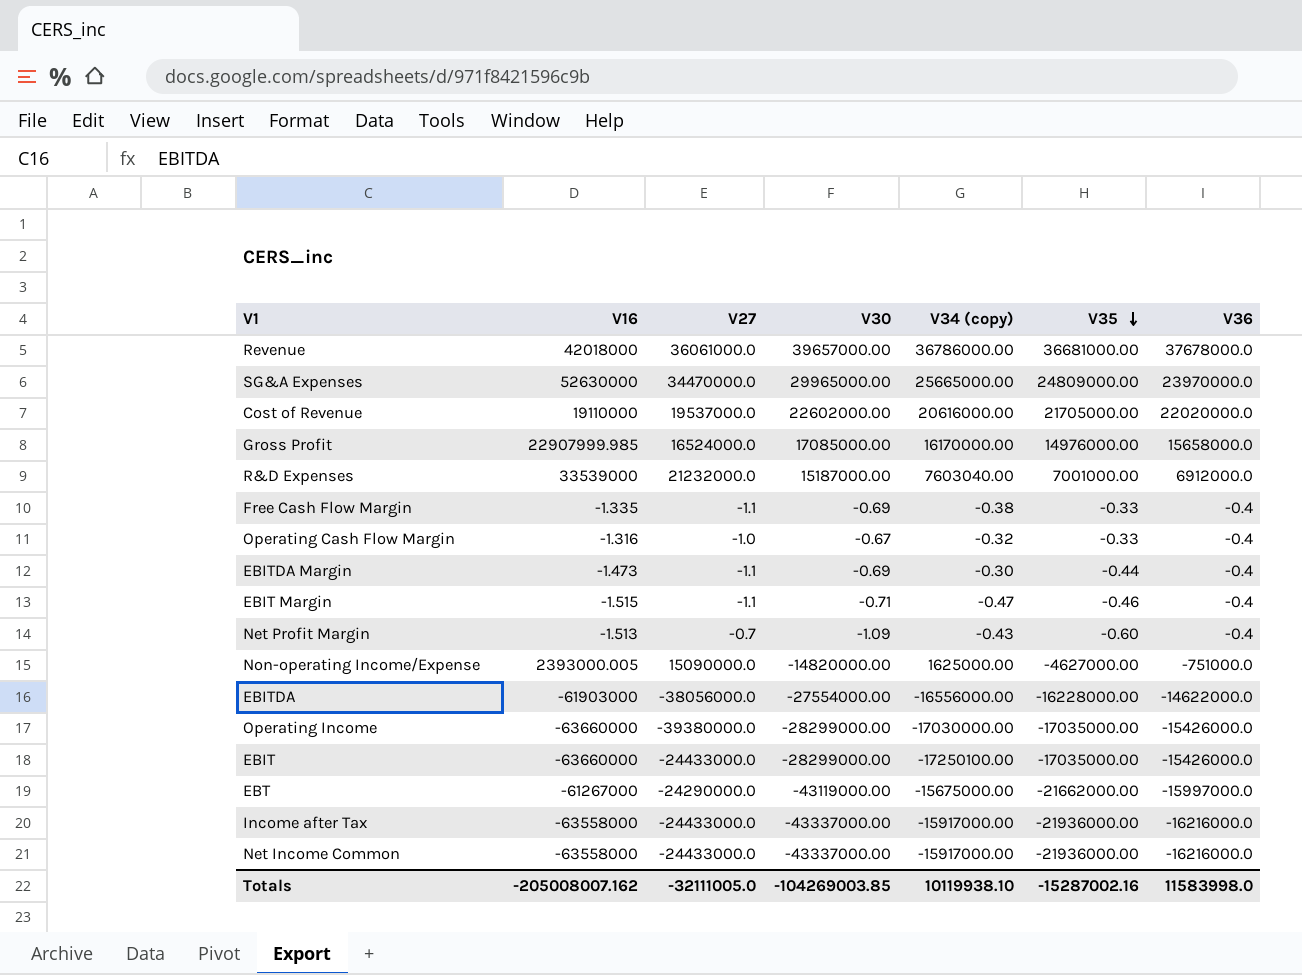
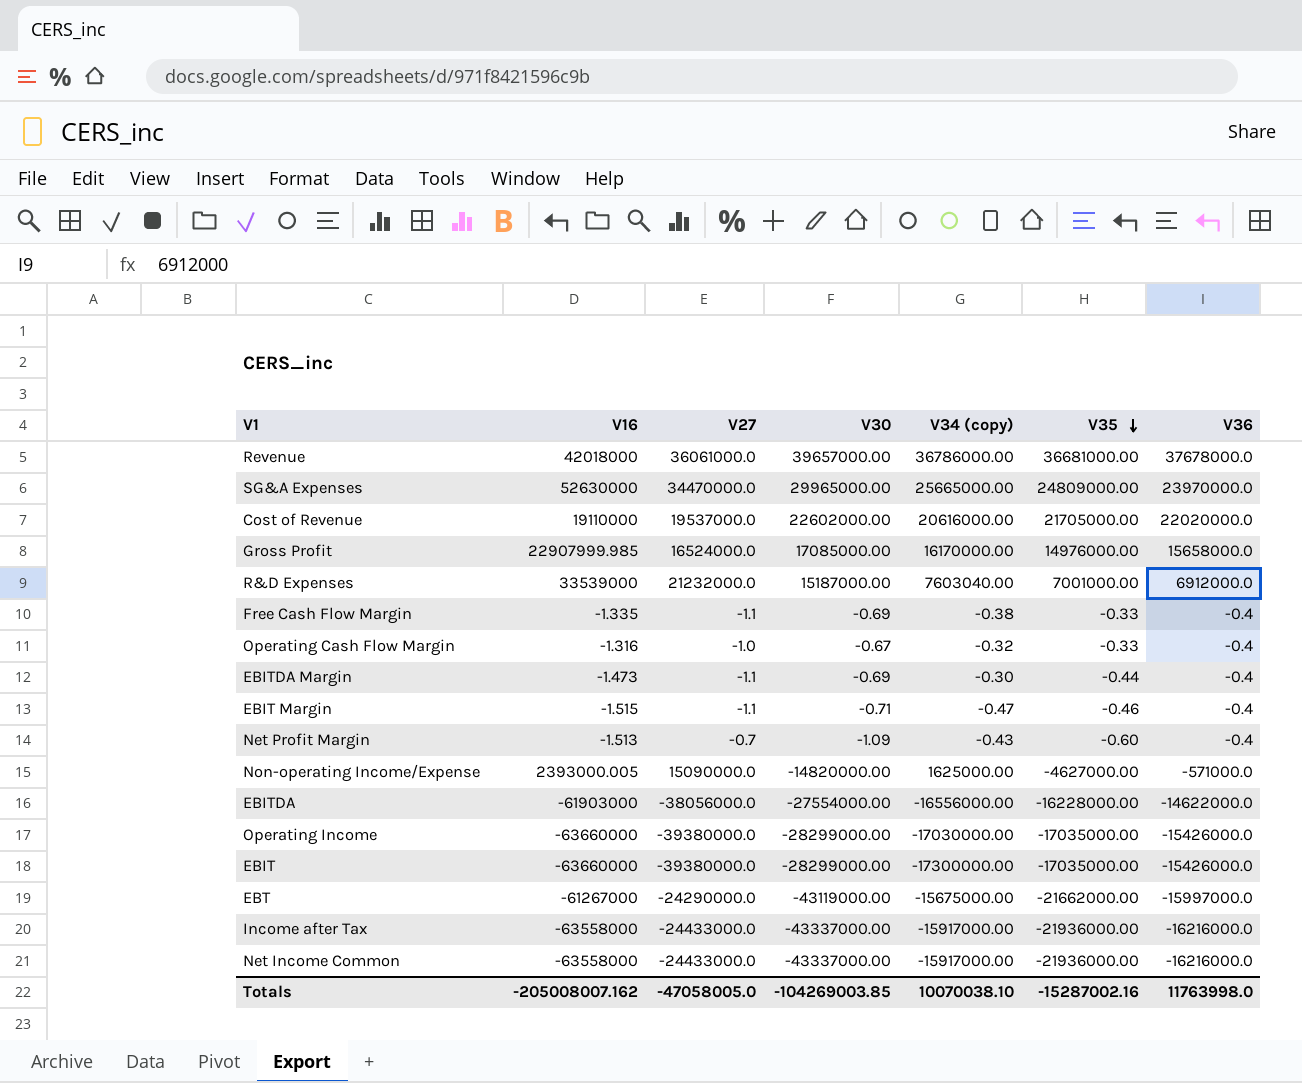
Non-operating Income/Expense | V36: -751000.0 -> -571000.0
EBIT | V27: -24433000.0 -> -39380000.0
EBIT | V34 (copy): -17250100.00 -> -17300000.00
Totals | V27: -32111005.0 -> -47058005.0
Totals | V34 (copy): 10119938.10 -> 10070038.10
Totals | V36: 11583998.0 -> 11763998.0

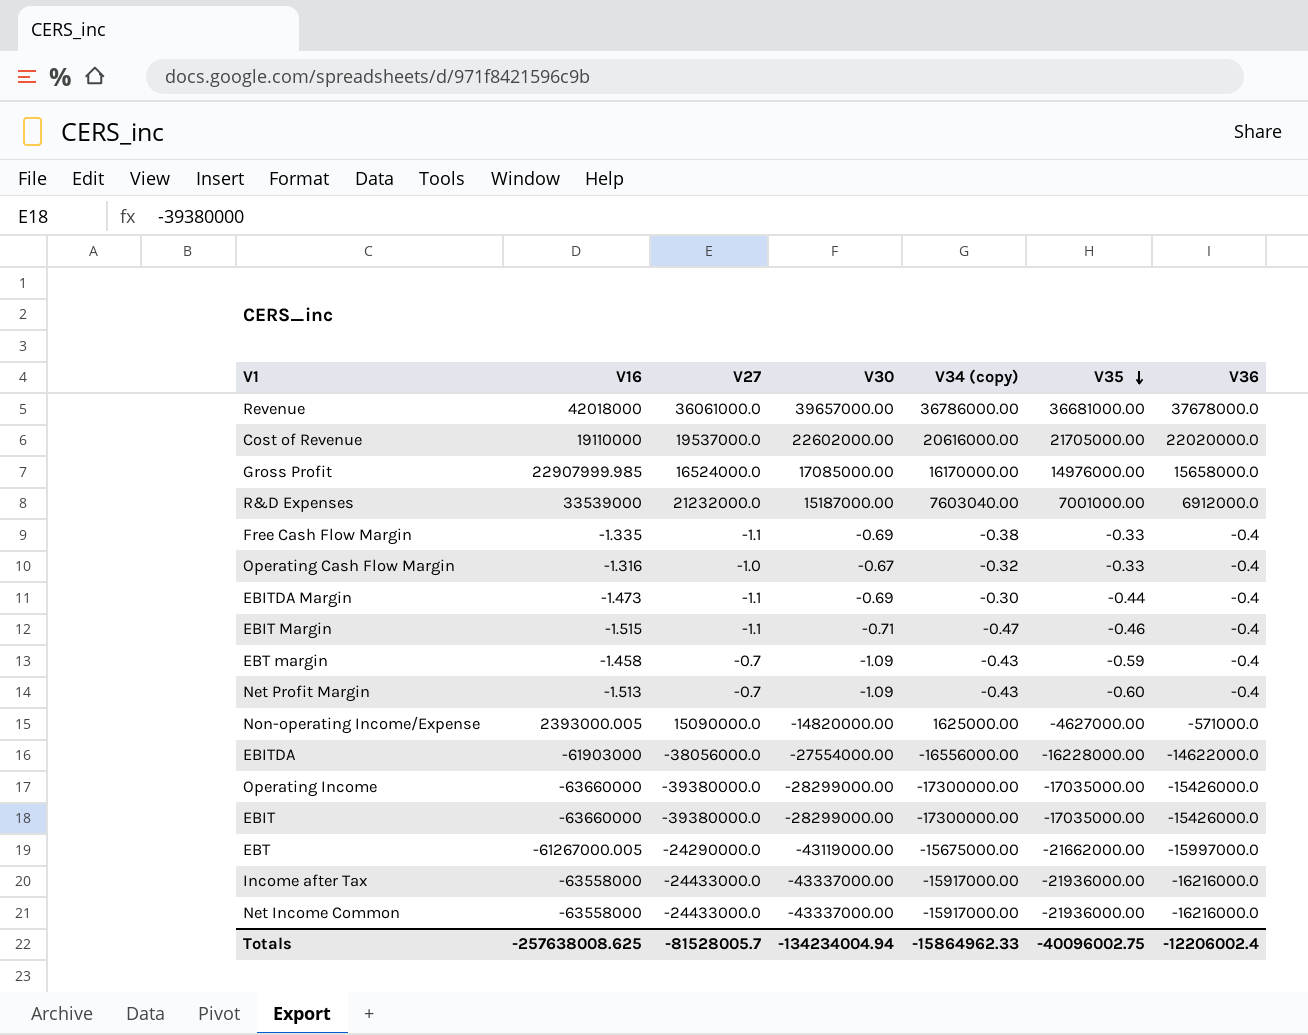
row SG&A Expenses: 52630000 | 34470000.0 | 29965000.00 | 25665000.00 | 24809000.00 | 23970000.0 -> none
row EBT margin: none -> -1.458 | -0.7 | -1.09 | -0.43 | -0.59 | -0.4
Operating Income | V34 (copy): -17030000.00 -> -17300000.00
EBT | V16: -61267000 -> -61267000.005
Totals | V16: -205008007.162 -> -257638008.625
Totals | V27: -47058005.0 -> -81528005.7
Totals | V30: -104269003.85 -> -134234004.94
Totals | V34 (copy): 10070038.10 -> -15864962.33
Totals | V35: -15287002.16 -> -40096002.75
Totals | V36: 11763998.0 -> -12206002.4

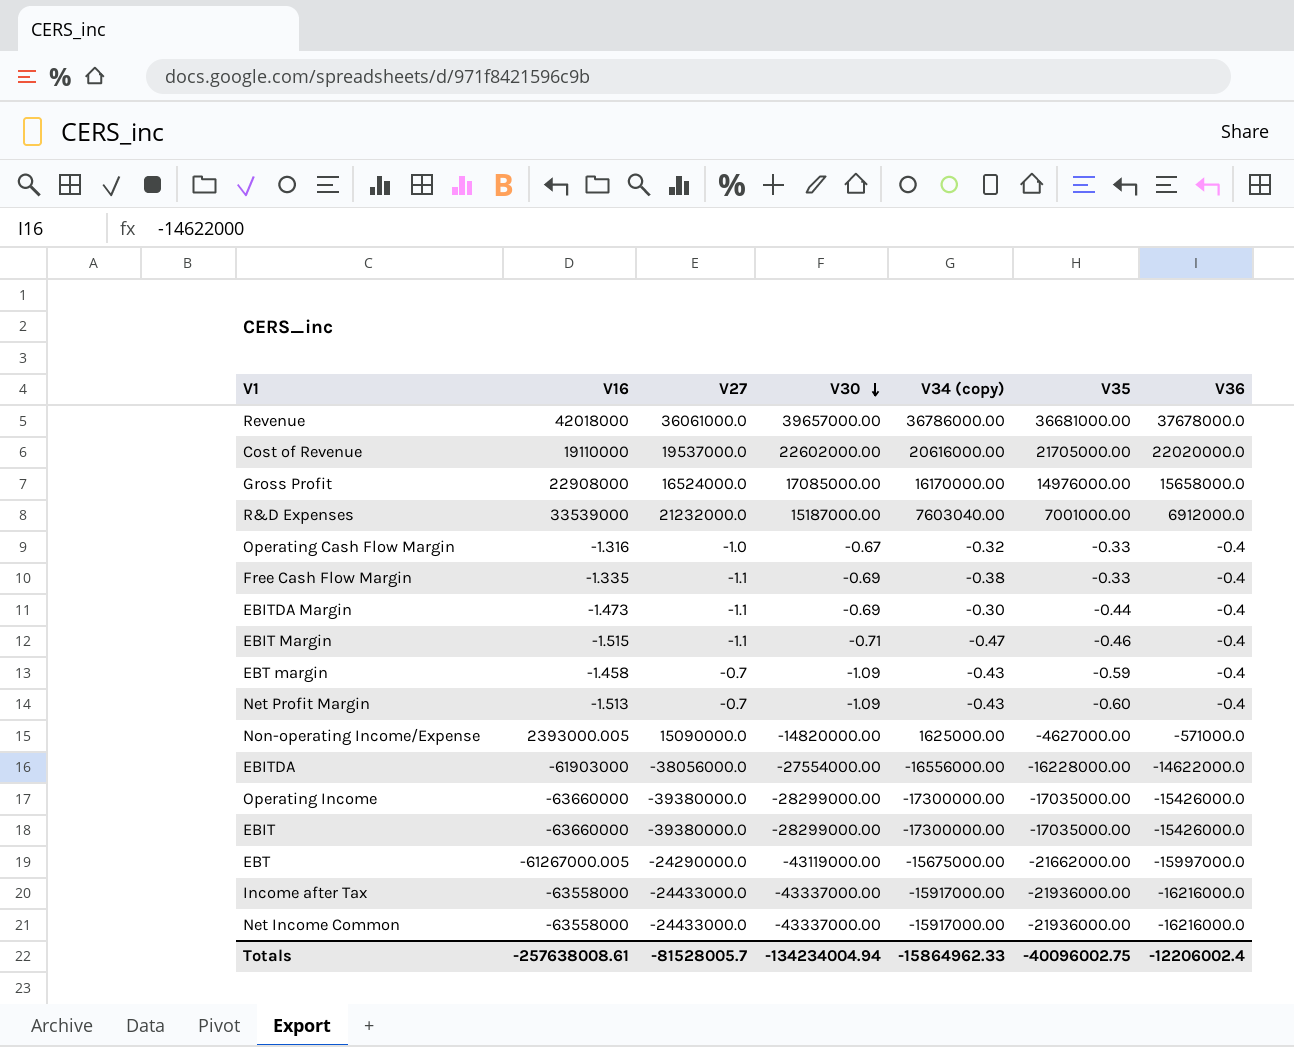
row order: V35 descending -> V30 descending
Gross Profit | V16: 22907999.985 -> 22908000
Totals | V16: -257638008.625 -> -257638008.61

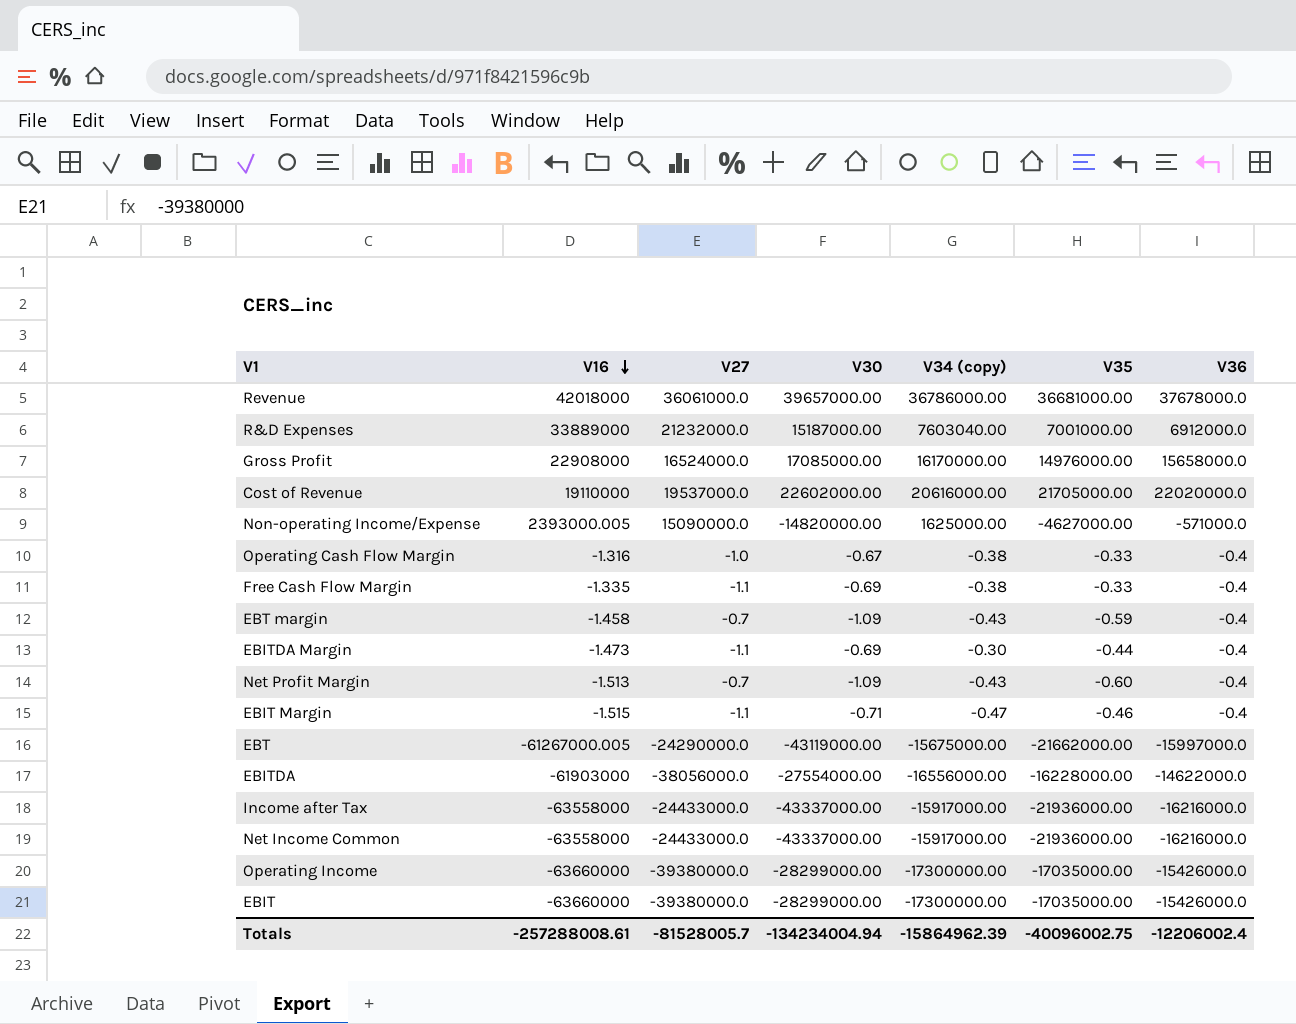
row order: V30 descending -> V16 descending
R&D Expenses | V16: 33539000 -> 33889000
Operating Cash Flow Margin | V34 (copy): -0.32 -> -0.38
Totals | V16: -257638008.61 -> -257288008.61
Totals | V34 (copy): -15864962.33 -> -15864962.39

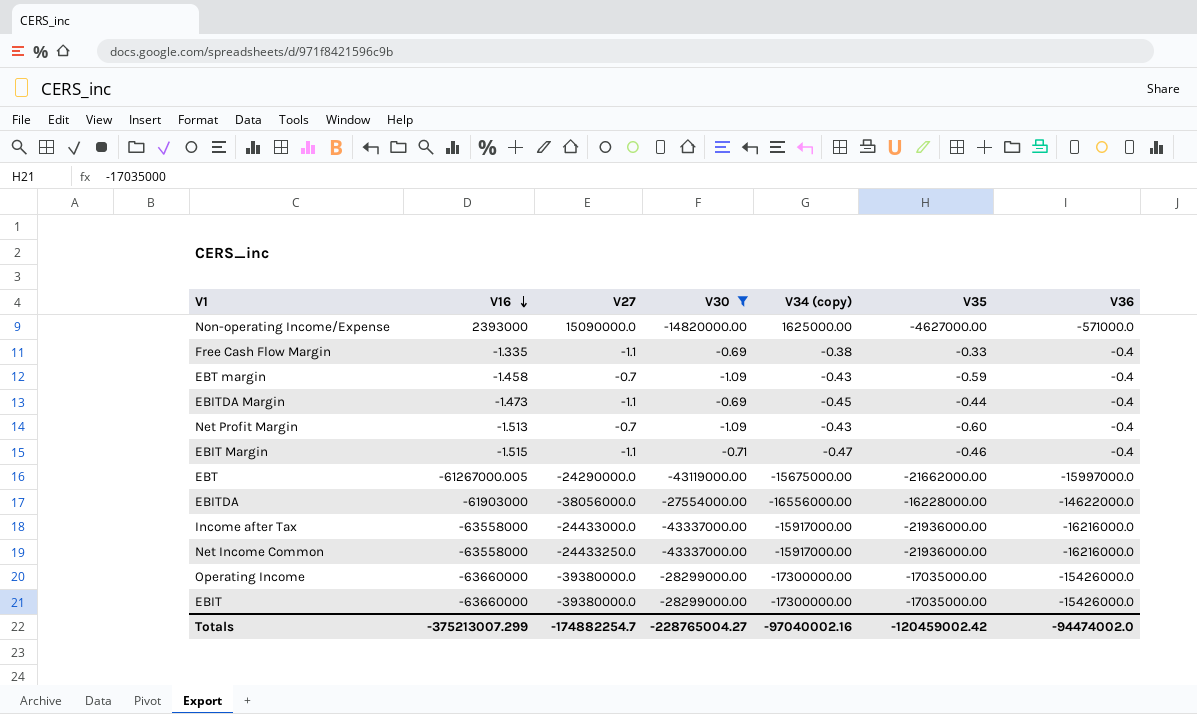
filter: none -> V30 <= -0.69
Non-operating Income/Expense | V16: 2393000.005 -> 2393000
EBITDA Margin | V34 (copy): -0.30 -> -0.45
Net Income Common | V27: -24433000.0 -> -24433250.0
Totals | V16: -257288008.61 -> -375213007.299
Totals | V27: -81528005.7 -> -174882254.7
Totals | V30: -134234004.94 -> -228765004.27
Totals | V34 (copy): -15864962.39 -> -97040002.16
Totals | V35: -40096002.75 -> -120459002.42
Totals | V36: -12206002.4 -> -94474002.0

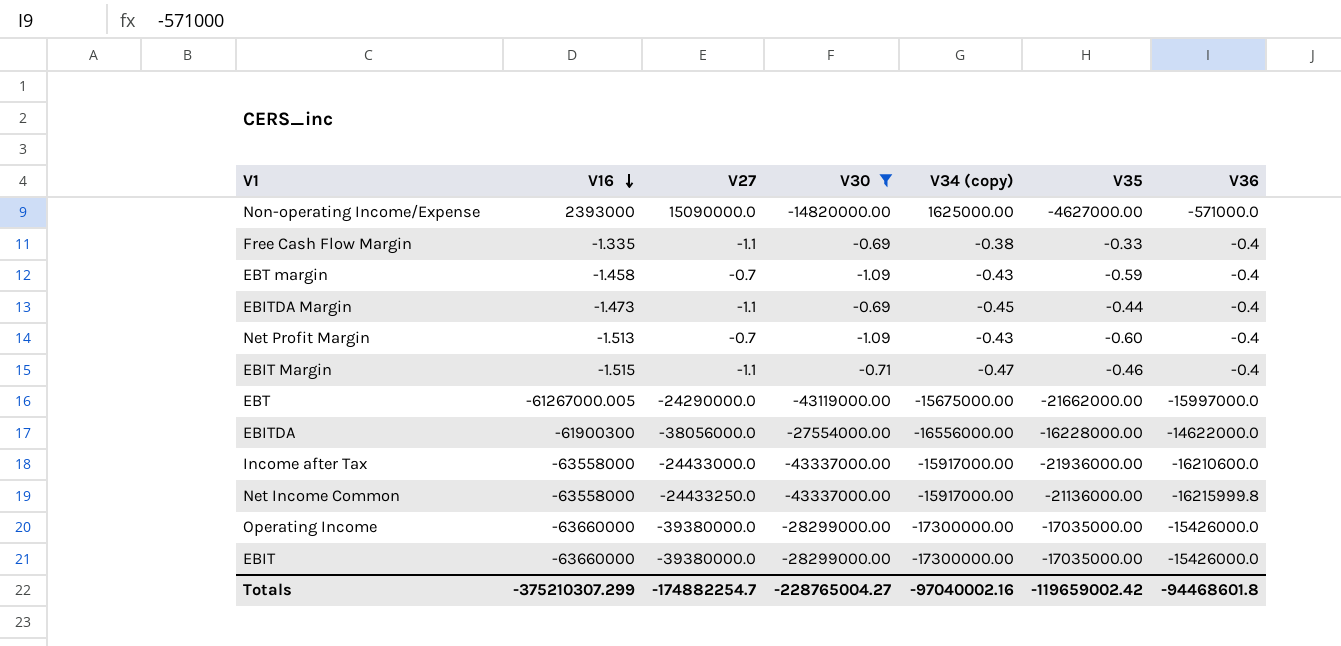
EBITDA | V16: -61903000 -> -61900300
Income after Tax | V36: -16216000.0 -> -16210600.0
Net Income Common | V35: -21936000.00 -> -21136000.00
Net Income Common | V36: -16216000.0 -> -16215999.8
Totals | V16: -375213007.299 -> -375210307.299
Totals | V35: -120459002.42 -> -119659002.42
Totals | V36: -94474002.0 -> -94468601.8

